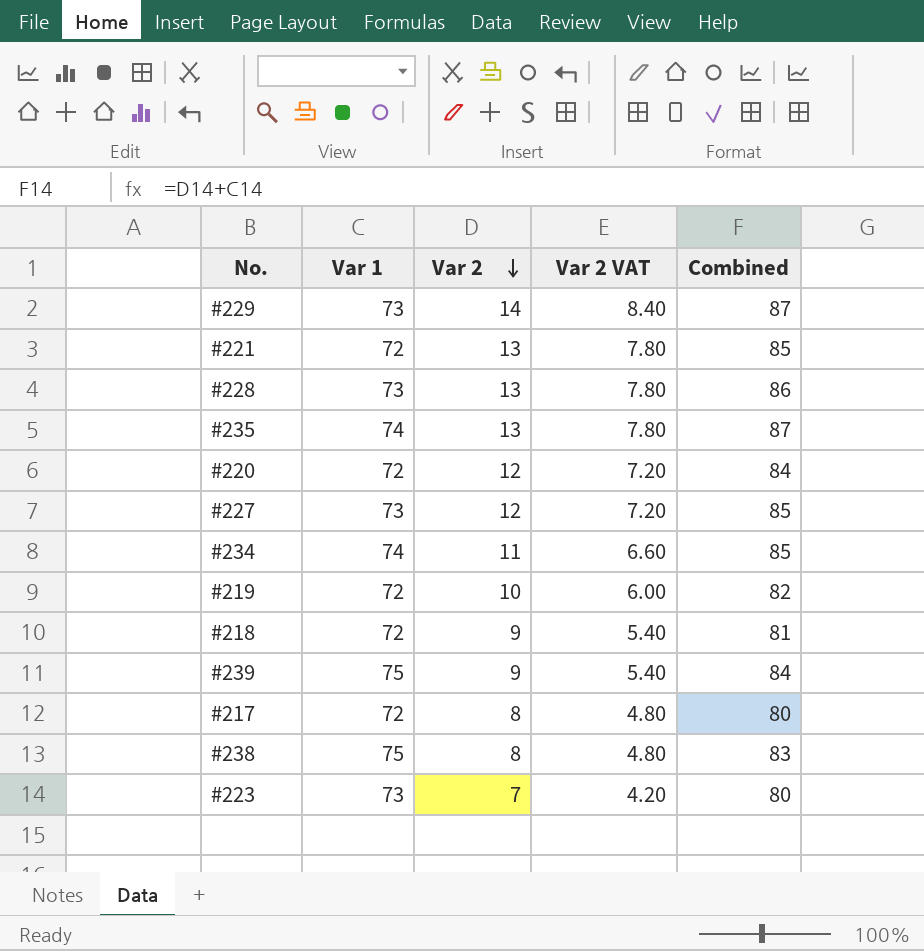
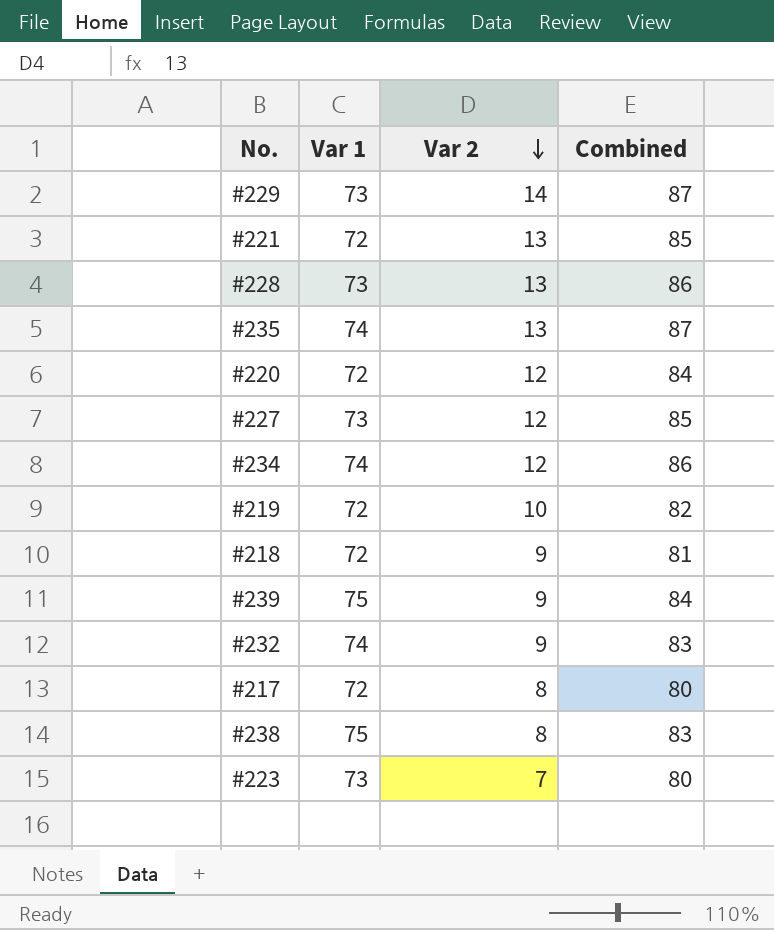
column Var 2 VAT | formula: [Var 2] * 0.6 -> none
#234 | Var 2: 11 -> 12
#234 | Combined: 85 -> 86
row #232: none -> 74 | 9 | 83

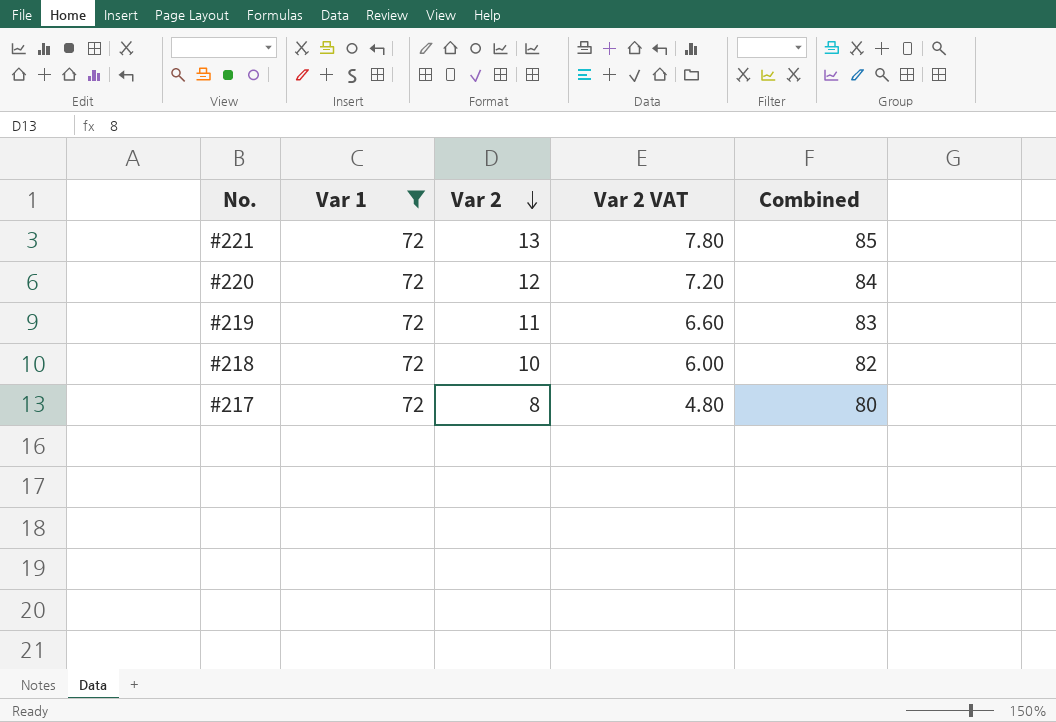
filter: none -> Var 1 = 72
column Var 2 VAT | formula: none -> [Var 2] * 0.6
#219 | Var 2: 10 -> 11
#219 | Combined: 82 -> 83
#218 | Var 2: 9 -> 10
#218 | Combined: 81 -> 82

